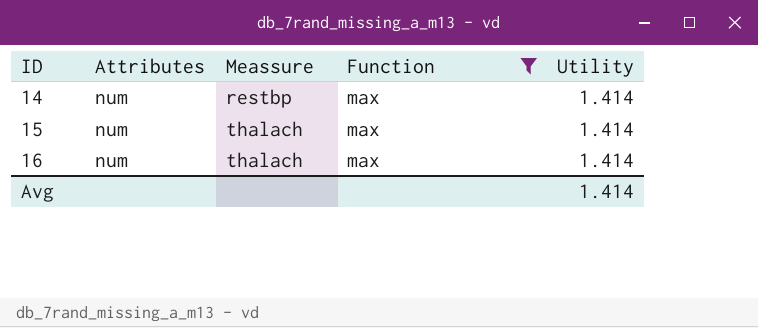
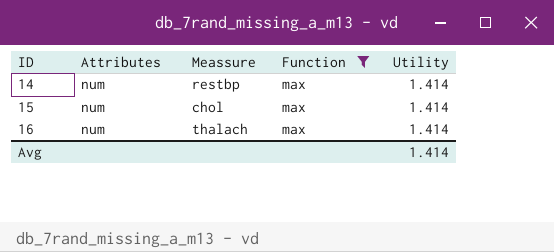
15 | Meassure: thalach -> chol

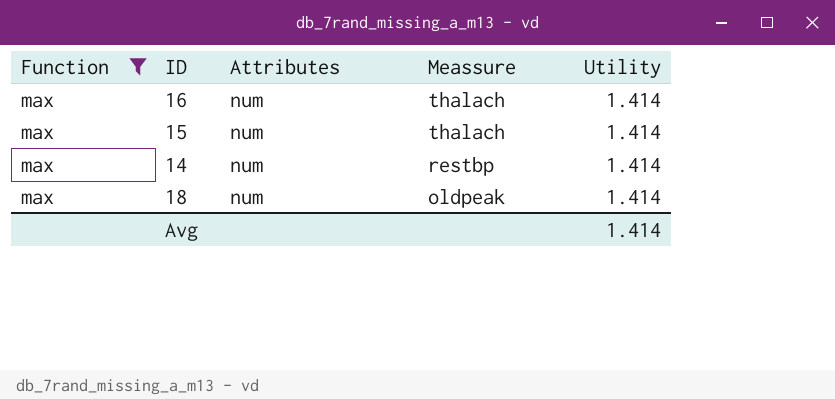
row order: ID ascending -> Meassure descending
column Function | position: 4 -> 1
15 | Meassure: chol -> thalach
row 18: none -> max | num | oldpeak | 1.414

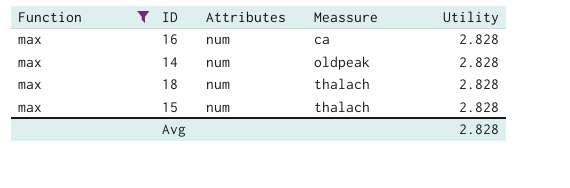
row order: Meassure descending -> Meassure ascending
16 | Meassure: thalach -> ca
16 | Utility: 1.414 -> 2.828
14 | Meassure: restbp -> oldpeak
14 | Utility: 1.414 -> 2.828
18 | Meassure: oldpeak -> thalach
18 | Utility: 1.414 -> 2.828
15 | Utility: 1.414 -> 2.828
Avg | Utility: 1.414 -> 2.828

